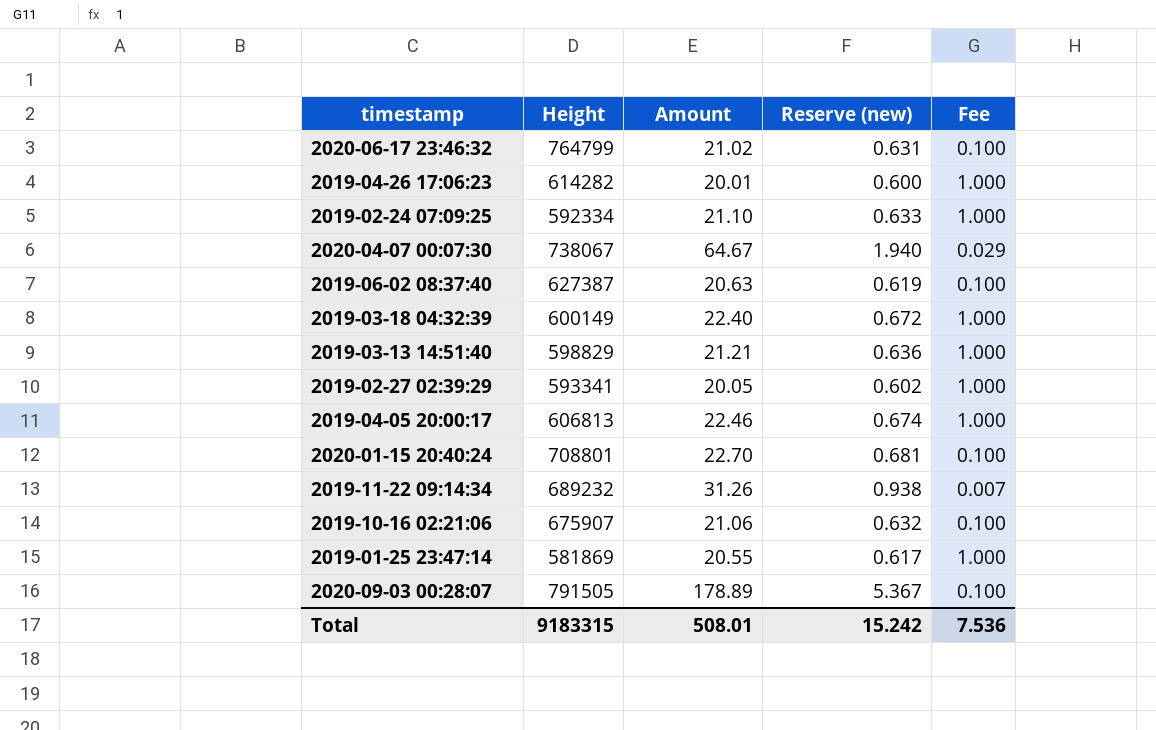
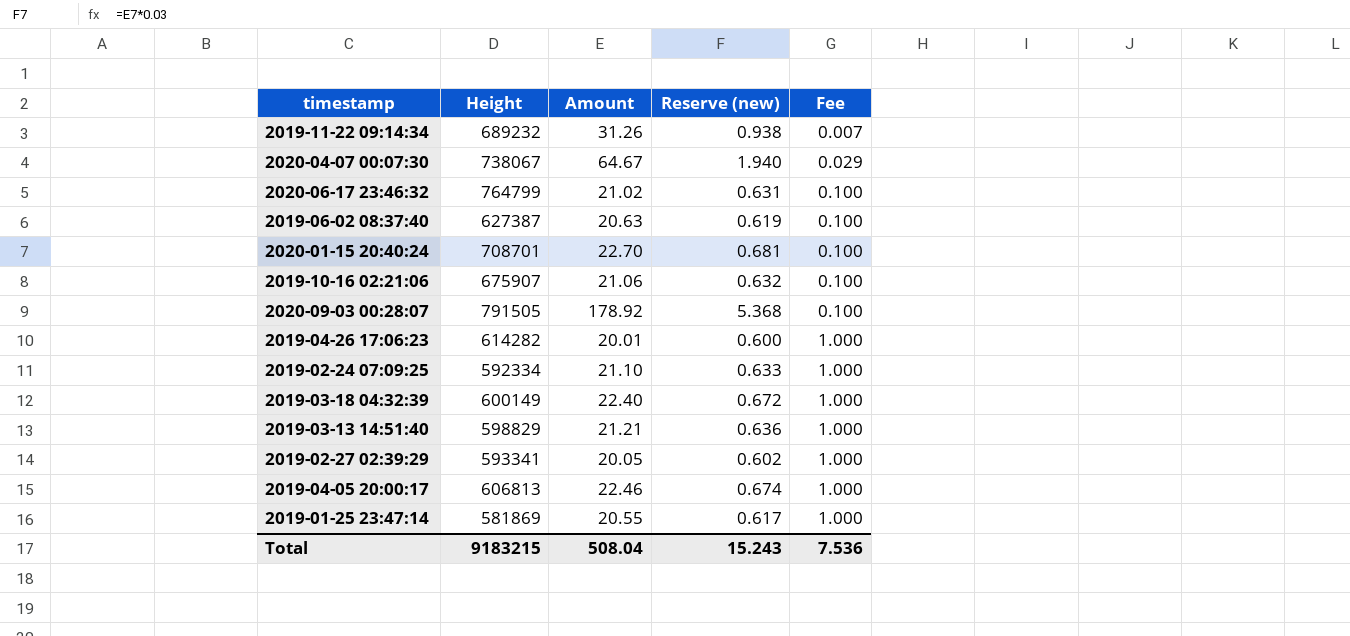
row order: none -> Fee ascending
2020-01-15 20:40:24 | Height: 708801 -> 708701
2020-09-03 00:28:07 | Amount: 178.89 -> 178.92
2020-09-03 00:28:07 | Reserve (new): 5.367 -> 5.368
Total | Height: 9183315 -> 9183215
Total | Amount: 508.01 -> 508.04
Total | Reserve (new): 15.242 -> 15.243

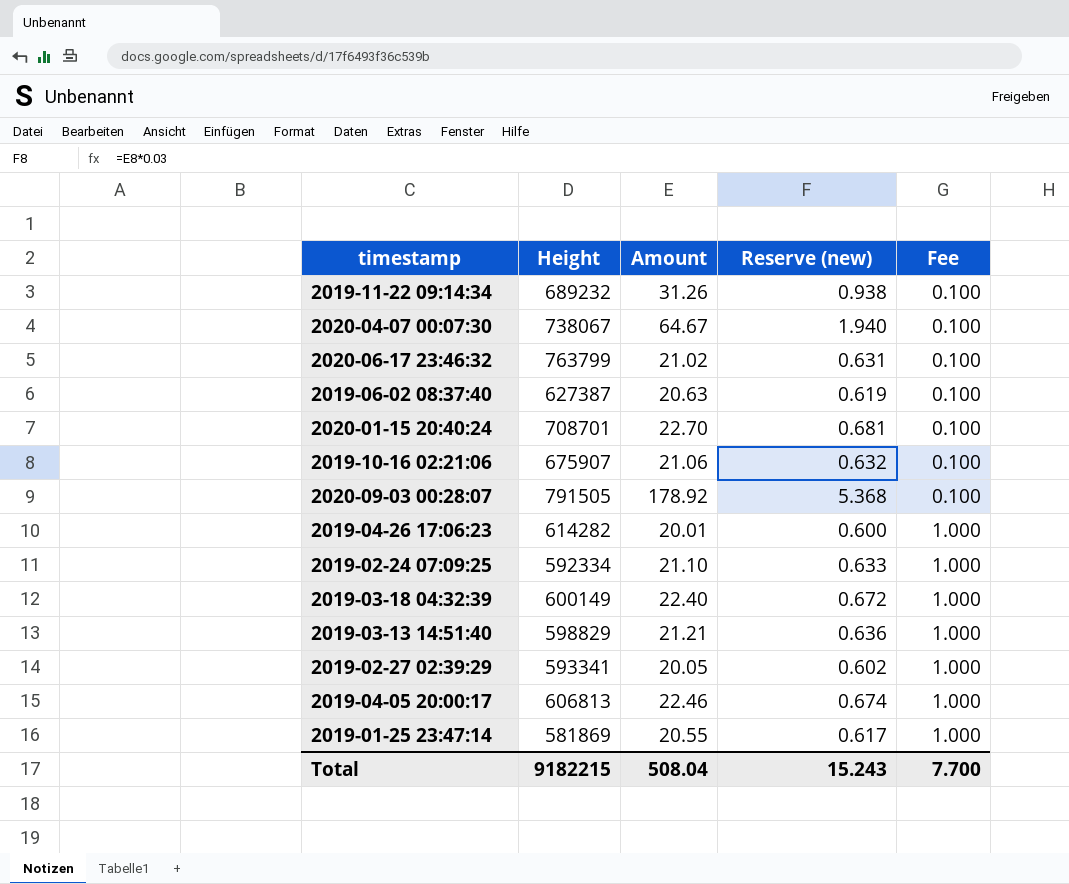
2019-11-22 09:14:34 | Fee: 0.007 -> 0.100
2020-04-07 00:07:30 | Fee: 0.029 -> 0.100
2020-06-17 23:46:32 | Height: 764799 -> 763799
Total | Height: 9183215 -> 9182215
Total | Fee: 7.536 -> 7.700

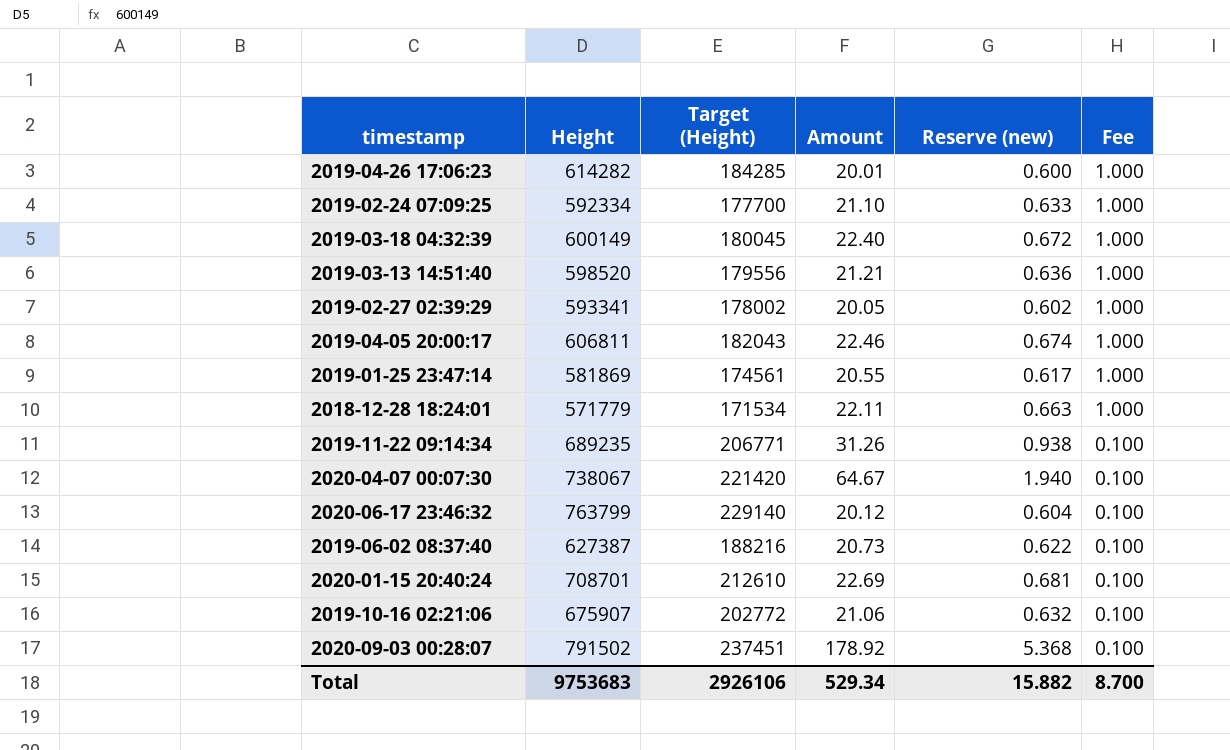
row order: Fee ascending -> Fee descending
column Target (Height) | formula: none -> [Height] * 0.3
2019-03-13 14:51:40 | Height: 598829 -> 598520
2019-04-05 20:00:17 | Height: 606813 -> 606811
row 2018-12-28 18:24:01: none -> 571779 | 171534 | 22.11 | 0.663 | 1.000
2019-11-22 09:14:34 | Height: 689232 -> 689235
2020-06-17 23:46:32 | Amount: 21.02 -> 20.12
2020-06-17 23:46:32 | Reserve (new): 0.631 -> 0.604
2019-06-02 08:37:40 | Amount: 20.63 -> 20.73
2019-06-02 08:37:40 | Reserve (new): 0.619 -> 0.622
2020-01-15 20:40:24 | Amount: 22.70 -> 22.69
2020-09-03 00:28:07 | Height: 791505 -> 791502
Total | Height: 9182215 -> 9753683
Total | Amount: 508.04 -> 529.34
Total | Reserve (new): 15.243 -> 15.882
Total | Fee: 7.700 -> 8.700

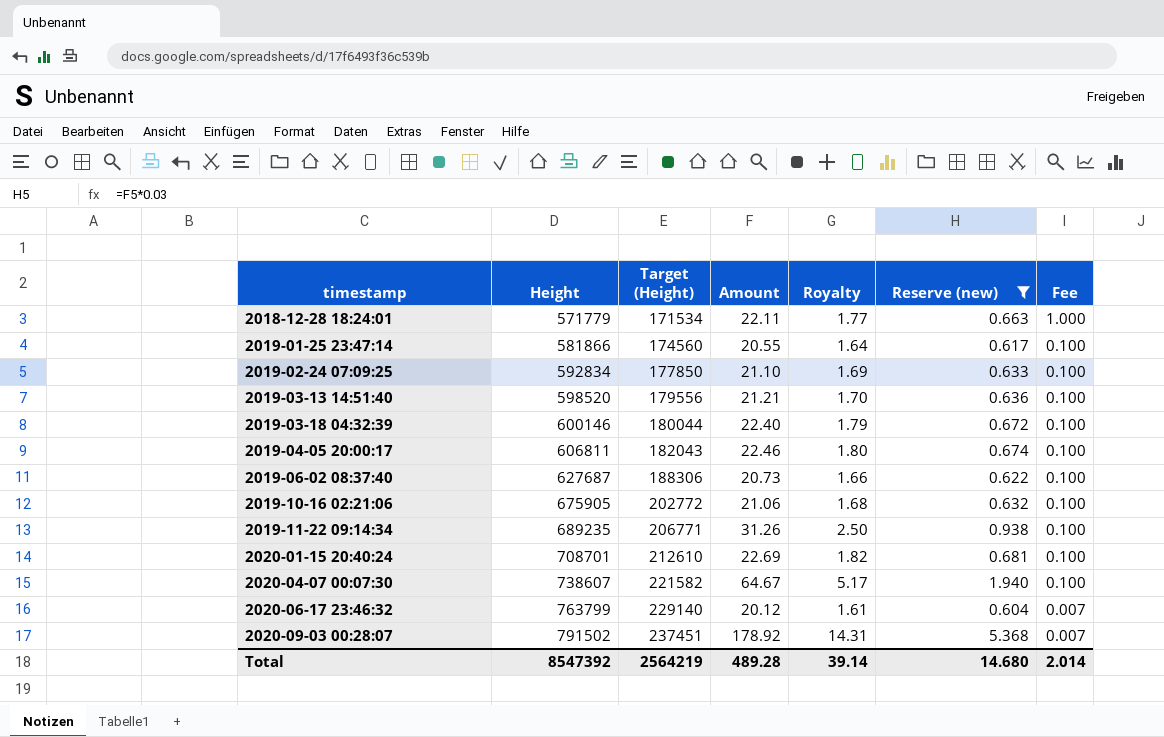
filter: none -> Reserve (new) >= 0.604
row order: Fee descending -> timestamp ascending
column Royalty | formula: none -> [Amount] * 0.08
2019-01-25 23:47:14 | Height: 581869 -> 581866
2019-01-25 23:47:14 | Target (Height): 174561 -> 174560
2019-01-25 23:47:14 | Fee: 1.000 -> 0.100
2019-02-24 07:09:25 | Height: 592334 -> 592834
2019-02-24 07:09:25 | Target (Height): 177700 -> 177850
2019-02-24 07:09:25 | Fee: 1.000 -> 0.100
2019-03-13 14:51:40 | Fee: 1.000 -> 0.100
2019-03-18 04:32:39 | Height: 600149 -> 600146
2019-03-18 04:32:39 | Target (Height): 180045 -> 180044
2019-03-18 04:32:39 | Fee: 1.000 -> 0.100
2019-04-05 20:00:17 | Fee: 1.000 -> 0.100
2019-06-02 08:37:40 | Height: 627387 -> 627687
2019-06-02 08:37:40 | Target (Height): 188216 -> 188306
2019-10-16 02:21:06 | Height: 675907 -> 675905
2020-04-07 00:07:30 | Height: 738067 -> 738607
2020-04-07 00:07:30 | Target (Height): 221420 -> 221582
2020-06-17 23:46:32 | Fee: 0.100 -> 0.007
2020-09-03 00:28:07 | Fee: 0.100 -> 0.007
Total | Height: 9753683 -> 8547392
Total | Target (Height): 2926106 -> 2564219
Total | Amount: 529.34 -> 489.28
Total | Reserve (new): 15.882 -> 14.680
Total | Fee: 8.700 -> 2.014

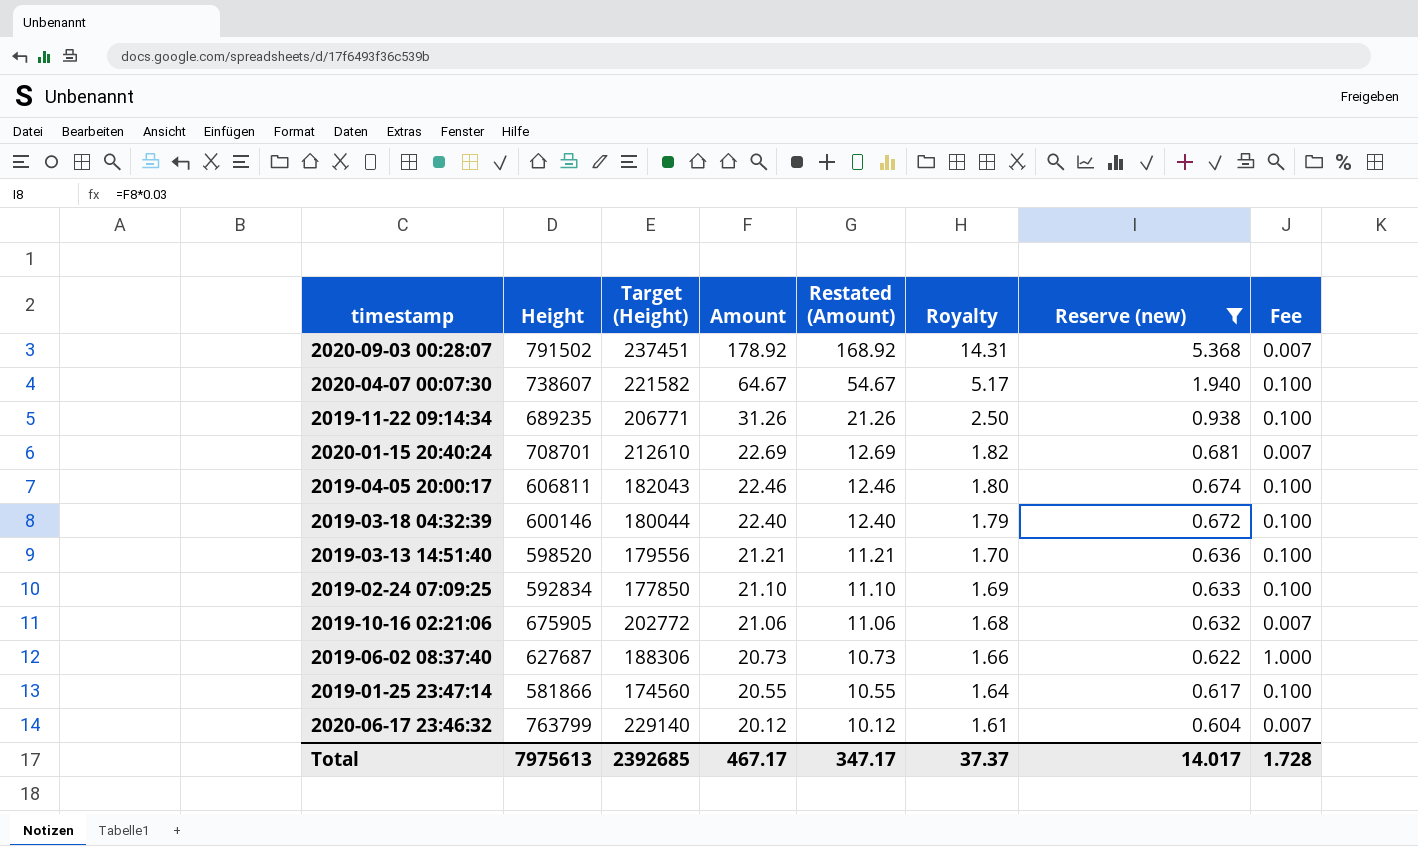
row order: timestamp ascending -> Amount descending
column Restated (Amount) | formula: none -> [Amount] - 10
row 2018-12-28 18:24:01: 571779 | 171534 | 22.11 | 1.77 | 0.663 | 1.000 -> none
2020-01-15 20:40:24 | Fee: 0.100 -> 0.007
2019-10-16 02:21:06 | Fee: 0.100 -> 0.007
2019-06-02 08:37:40 | Fee: 0.100 -> 1.000
Total | Height: 8547392 -> 7975613
Total | Target (Height): 2564219 -> 2392685
Total | Amount: 489.28 -> 467.17
Total | Royalty: 39.14 -> 37.37
Total | Reserve (new): 14.680 -> 14.017
Total | Fee: 2.014 -> 1.728

